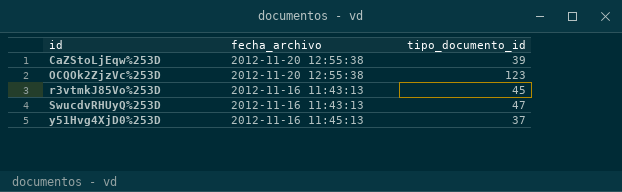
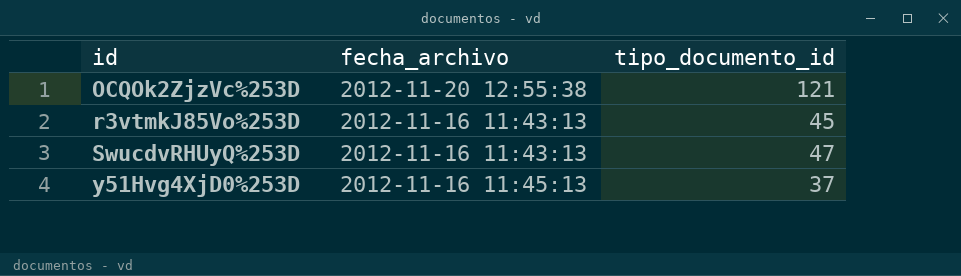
row CaZStoLjEqw%253D: 2012-11-20 12:55:38 | 39 -> none
OCQOk2ZjzVc%253D | tipo_documento_id: 123 -> 121

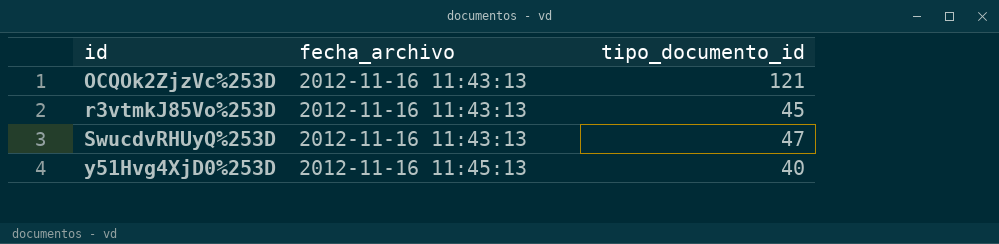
OCQOk2ZjzVc%253D | fecha_archivo: 2012-11-20 12:55:38 -> 2012-11-16 11:43:13
y51Hvg4XjD0%253D | tipo_documento_id: 37 -> 40

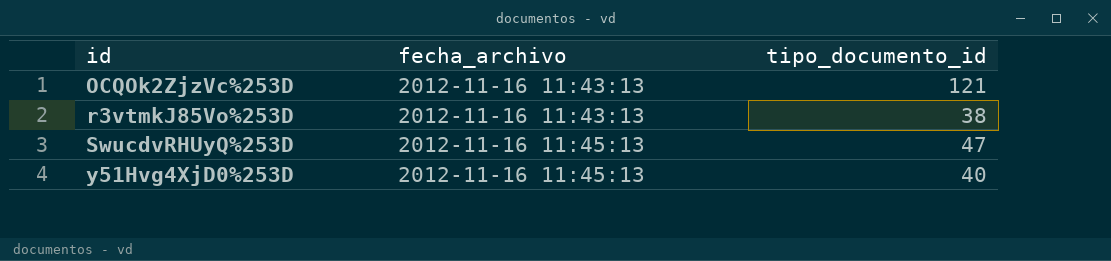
r3vtmkJ85Vo%253D | tipo_documento_id: 45 -> 38
SwucdvRHUyQ%253D | fecha_archivo: 2012-11-16 11:43:13 -> 2012-11-16 11:45:13

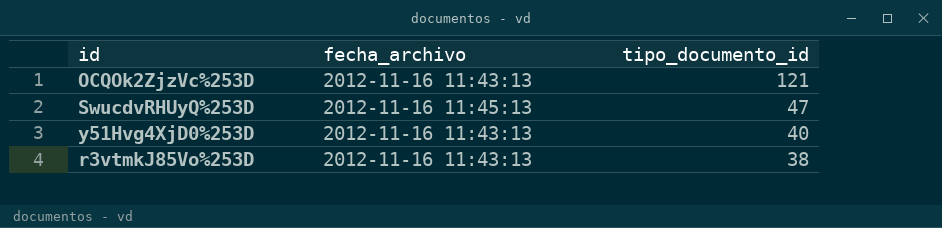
row order: id ascending -> tipo_documento_id descending
y51Hvg4XjD0%253D | fecha_archivo: 2012-11-16 11:45:13 -> 2012-11-16 11:43:13

